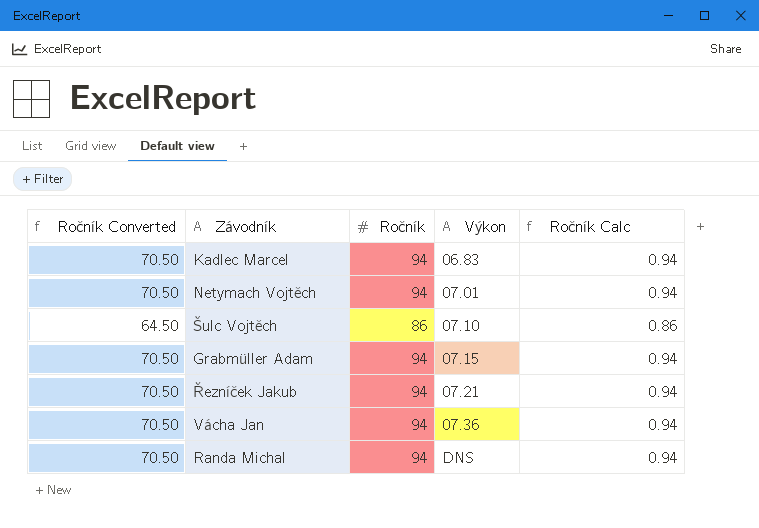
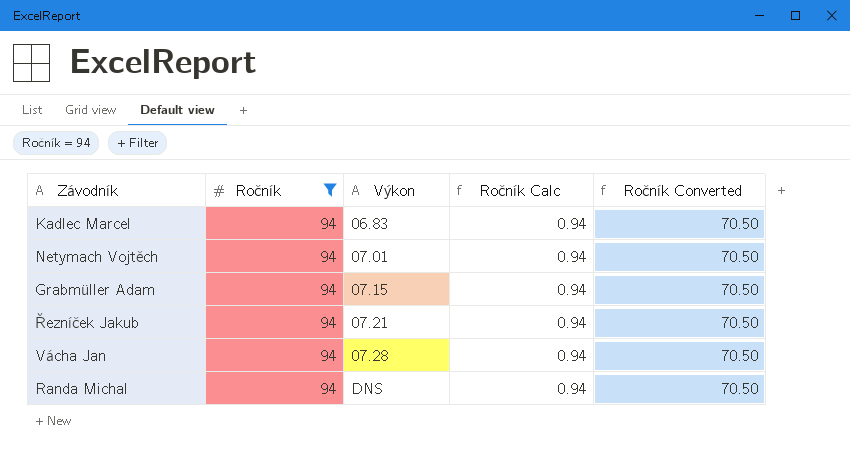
filter: none -> Ročník = 94
column Ročník Converted | position: 1 -> 5
Vácha Jan | Výkon: 07.36 -> 07.28

